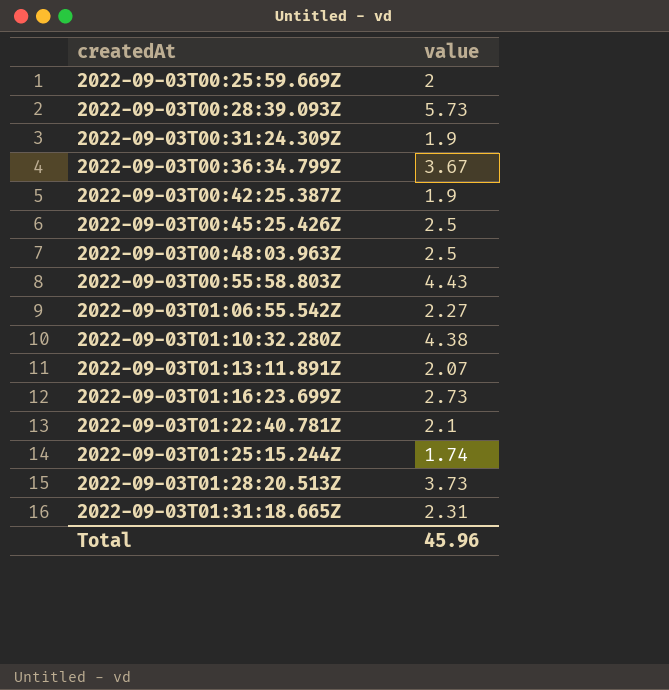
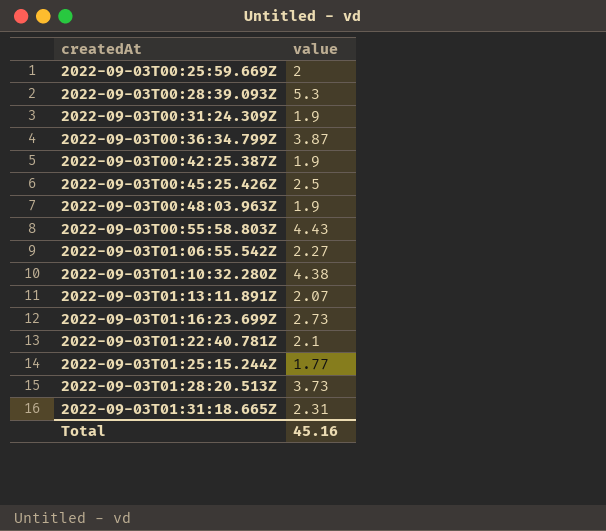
2022-09-03T00:28:39.093Z | value: 5.73 -> 5.3
2022-09-03T00:36:34.799Z | value: 3.67 -> 3.87
2022-09-03T00:48:03.963Z | value: 2.5 -> 1.9
2022-09-03T01:25:15.244Z | value: 1.74 -> 1.77
Total | value: 45.96 -> 45.16

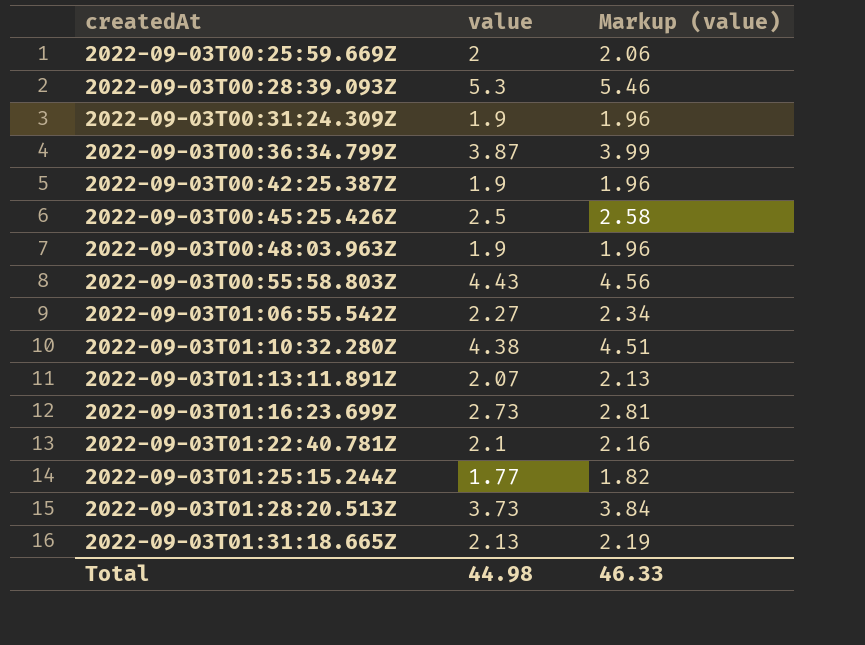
column Markup (value) | formula: none -> [value] * 1.03
2022-09-03T01:31:18.665Z | value: 2.31 -> 2.13
Total | value: 45.16 -> 44.98

